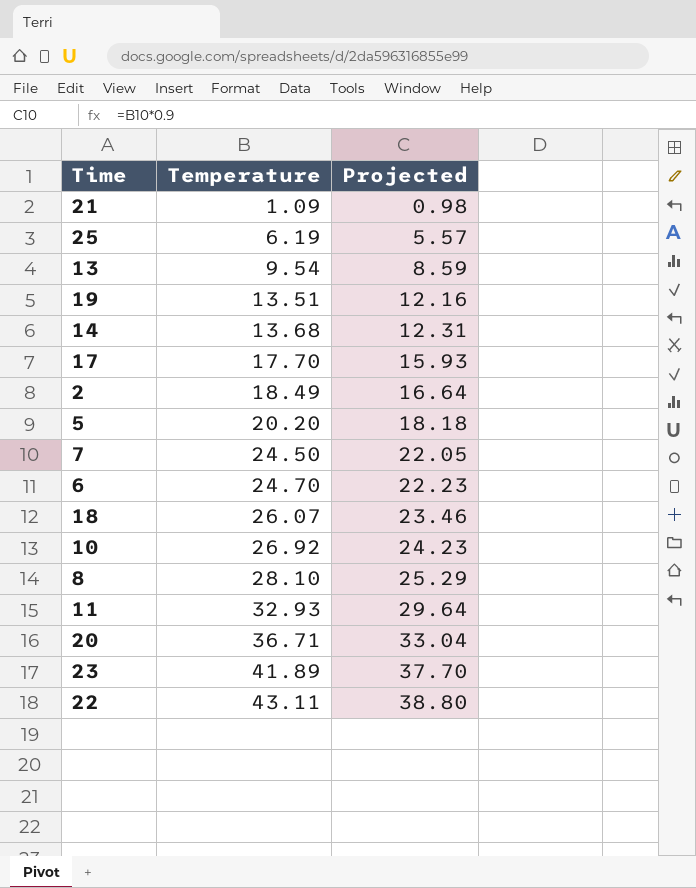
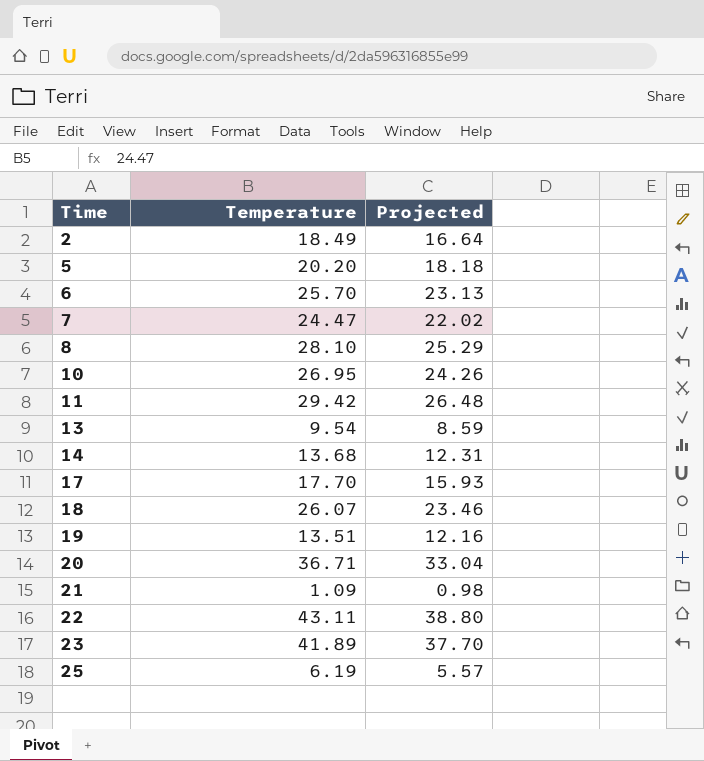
row order: Temperature ascending -> Time ascending
6 | Temperature: 24.70 -> 25.70
6 | Projected: 22.23 -> 23.13
7 | Temperature: 24.50 -> 24.47
7 | Projected: 22.05 -> 22.02
10 | Temperature: 26.92 -> 26.95
10 | Projected: 24.23 -> 24.26
11 | Temperature: 32.93 -> 29.42
11 | Projected: 29.64 -> 26.48

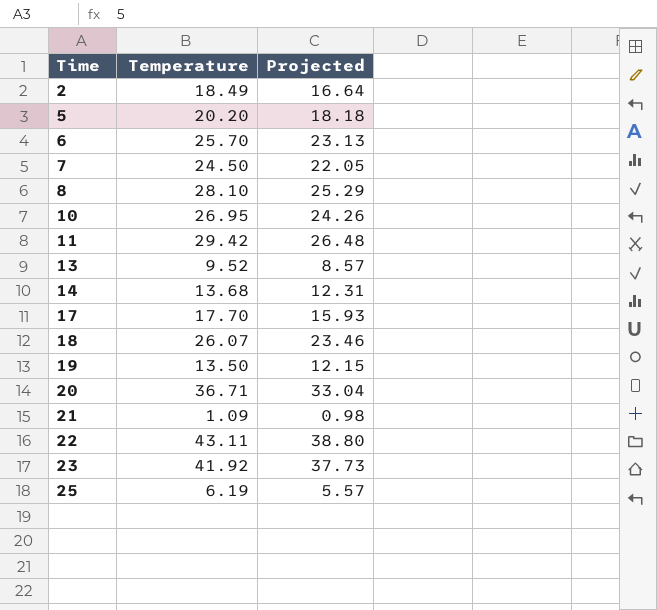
7 | Temperature: 24.47 -> 24.50
7 | Projected: 22.02 -> 22.05
13 | Temperature: 9.54 -> 9.52
13 | Projected: 8.59 -> 8.57
19 | Temperature: 13.51 -> 13.50
19 | Projected: 12.16 -> 12.15
23 | Temperature: 41.89 -> 41.92
23 | Projected: 37.70 -> 37.73

